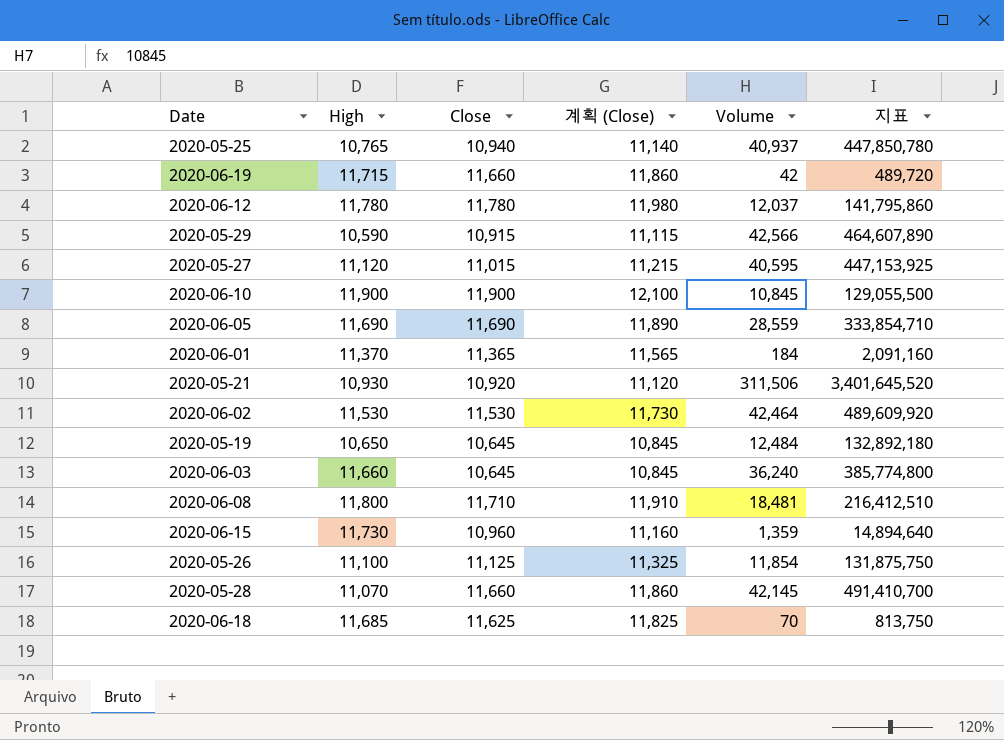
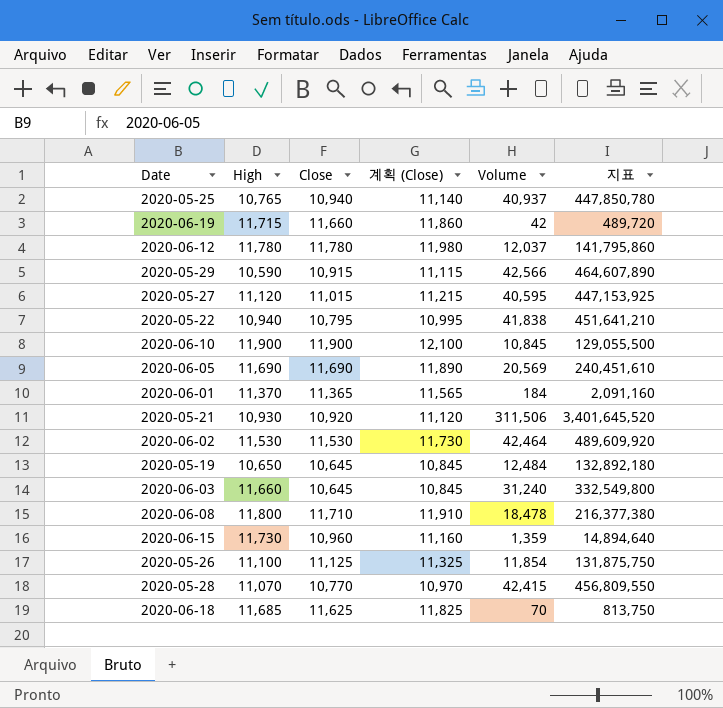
row 2020-05-22: none -> 10,940 | 10,795 | 10,995 | 41,838 | 451,641,210
2020-06-05 | Volume: 28,559 -> 20,569
2020-06-05 | 지표: 333,854,710 -> 240,451,610
2020-06-03 | Volume: 36,240 -> 31,240
2020-06-03 | 지표: 385,774,800 -> 332,549,800
2020-06-08 | Volume: 18,481 -> 18,478
2020-06-08 | 지표: 216,412,510 -> 216,377,380
2020-05-28 | Close: 11,660 -> 10,770
2020-05-28 | 계획 (Close): 11,860 -> 10,970
2020-05-28 | Volume: 42,145 -> 42,415
2020-05-28 | 지표: 491,410,700 -> 456,809,550

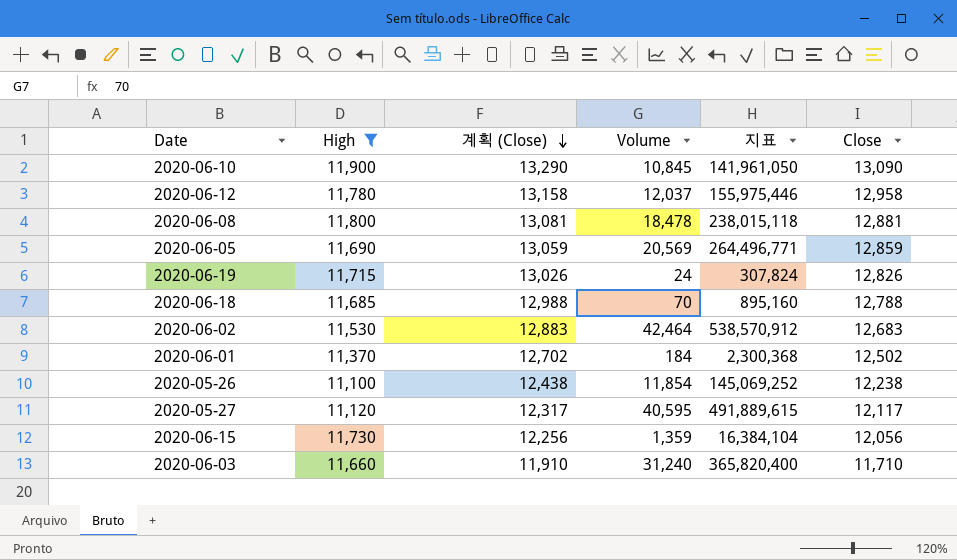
filter: none -> High >= 11,100
row order: none -> 계획 (Close) descending
column Close | position: 3 -> 6
2020-06-10 | 계획 (Close): 12,100 -> 13,290
2020-06-10 | 지표: 129,055,500 -> 141,961,050
2020-06-10 | Close: 11,900 -> 13,090
2020-06-12 | 계획 (Close): 11,980 -> 13,158
2020-06-12 | 지표: 141,795,860 -> 155,975,446
2020-06-12 | Close: 11,780 -> 12,958
2020-06-08 | 계획 (Close): 11,910 -> 13,081
2020-06-08 | 지표: 216,377,380 -> 238,015,118
2020-06-08 | Close: 11,710 -> 12,881
2020-06-05 | 계획 (Close): 11,890 -> 13,059
2020-06-05 | 지표: 240,451,610 -> 264,496,771
2020-06-05 | Close: 11,690 -> 12,859
2020-06-19 | 계획 (Close): 11,860 -> 13,026
2020-06-19 | Volume: 42 -> 24
2020-06-19 | 지표: 489,720 -> 307,824
2020-06-19 | Close: 11,660 -> 12,826
2020-06-18 | 계획 (Close): 11,825 -> 12,988
2020-06-18 | 지표: 813,750 -> 895,160
2020-06-18 | Close: 11,625 -> 12,788
2020-06-02 | 계획 (Close): 11,730 -> 12,883
2020-06-02 | 지표: 489,609,920 -> 538,570,912
2020-06-02 | Close: 11,530 -> 12,683
2020-06-01 | 계획 (Close): 11,565 -> 12,702
2020-06-01 | 지표: 2,091,160 -> 2,300,368
2020-06-01 | Close: 11,365 -> 12,502
2020-05-26 | 계획 (Close): 11,325 -> 12,438
2020-05-26 | 지표: 131,875,750 -> 145,069,252
2020-05-26 | Close: 11,125 -> 12,238
2020-05-27 | 계획 (Close): 11,215 -> 12,317
2020-05-27 | 지표: 447,153,925 -> 491,889,615
2020-05-27 | Close: 11,015 -> 12,117
2020-06-15 | 계획 (Close): 11,160 -> 12,256
2020-06-15 | 지표: 14,894,640 -> 16,384,104
2020-06-15 | Close: 10,960 -> 12,056
2020-06-03 | 계획 (Close): 10,845 -> 11,910
2020-06-03 | 지표: 332,549,800 -> 365,820,400
2020-06-03 | Close: 10,645 -> 11,710

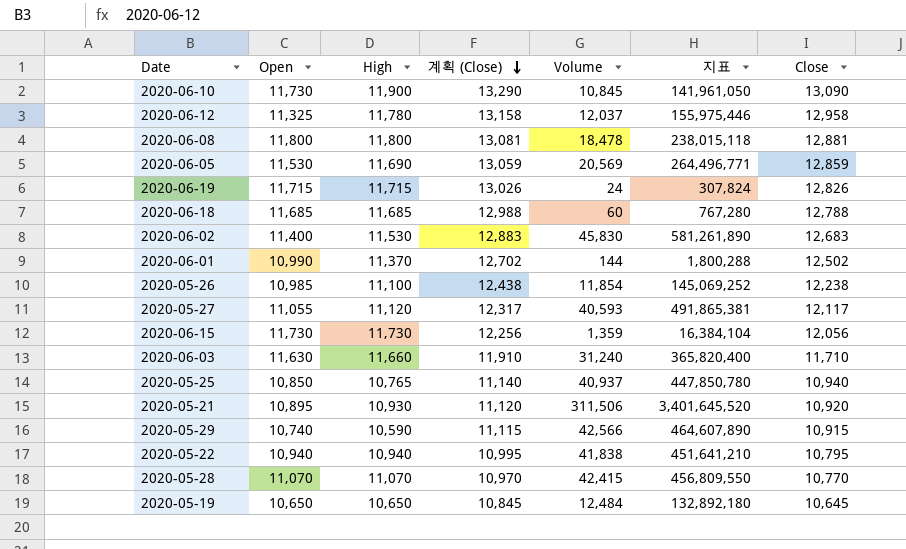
filter: High >= 11,100 -> none
column Open | position: none -> 2
2020-06-18 | Volume: 70 -> 60
2020-06-18 | 지표: 895,160 -> 767,280
2020-06-02 | Volume: 42,464 -> 45,830
2020-06-02 | 지표: 538,570,912 -> 581,261,890
2020-06-01 | Volume: 184 -> 144
2020-06-01 | 지표: 2,300,368 -> 1,800,288
2020-05-27 | Volume: 40,595 -> 40,593
2020-05-27 | 지표: 491,889,615 -> 491,865,381

